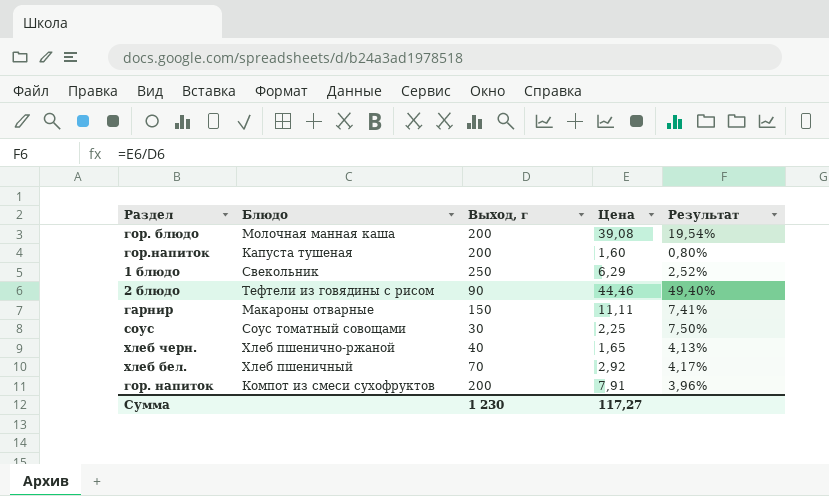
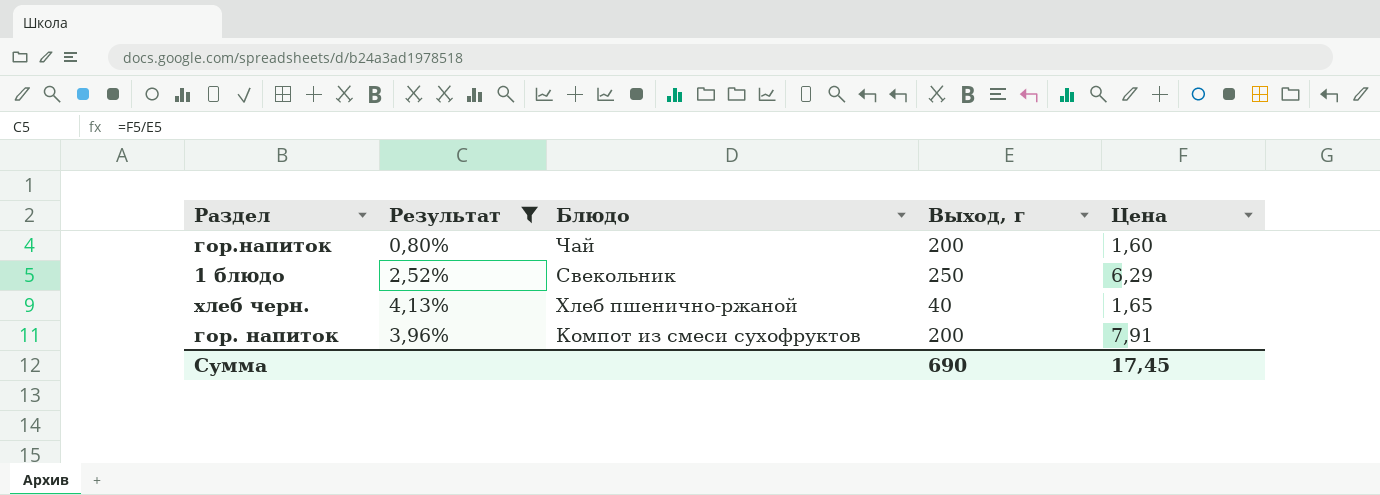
filter: none -> Результат <= 4,13%
column Результат | position: 5 -> 2
гор.напиток | Блюдо: Капуста тушеная -> Чай
Сумма | Выход, г: 1 230 -> 690
Сумма | Цена: 117,27 -> 17,45

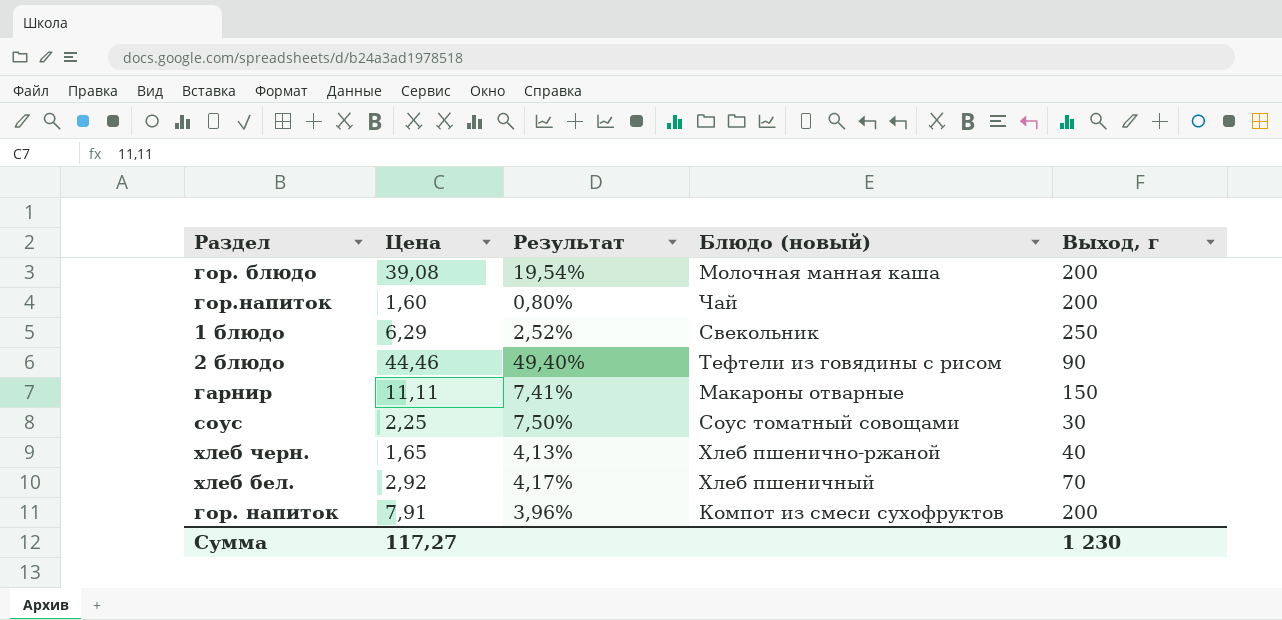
filter: Результат <= 4,13% -> none
column Цена | position: 5 -> 2
column name: Блюдо -> Блюдо (новый)
Сумма | Цена: 17,45 -> 117,27
Сумма | Выход, г: 690 -> 1 230

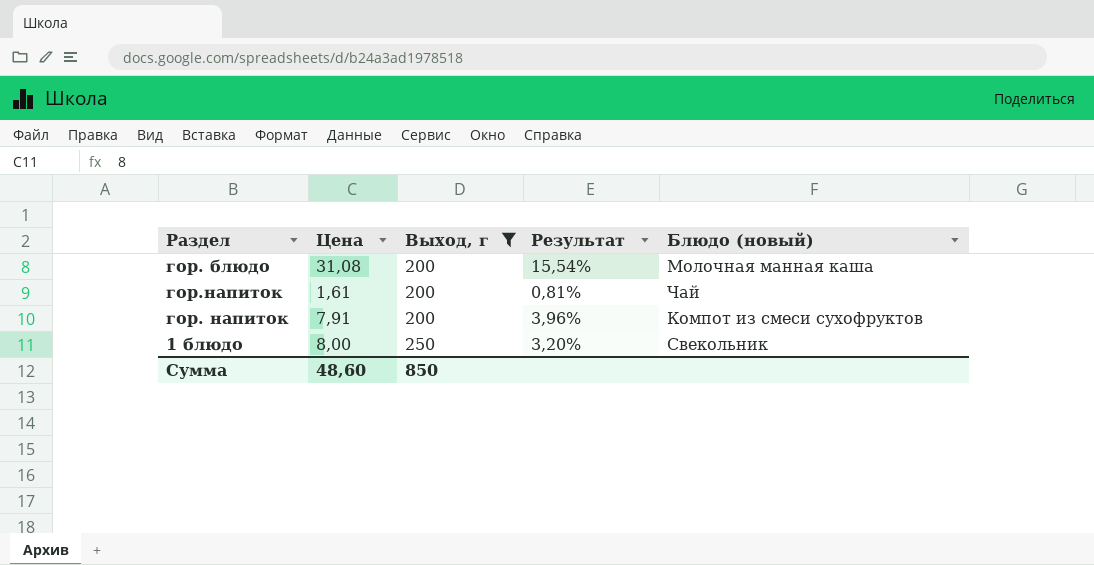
filter: none -> Выход, г >= 200
row order: none -> Выход, г ascending
column Выход, г | position: 5 -> 3
гор. блюдо | Цена: 39,08 -> 31,08
гор. блюдо | Результат: 19,54% -> 15,54%
гор.напиток | Цена: 1,60 -> 1,61
гор.напиток | Результат: 0,80% -> 0,81%
1 блюдо | Цена: 6,29 -> 8,00
1 блюдо | Результат: 2,52% -> 3,20%
Сумма | Цена: 117,27 -> 48,60
Сумма | Выход, г: 1 230 -> 850

